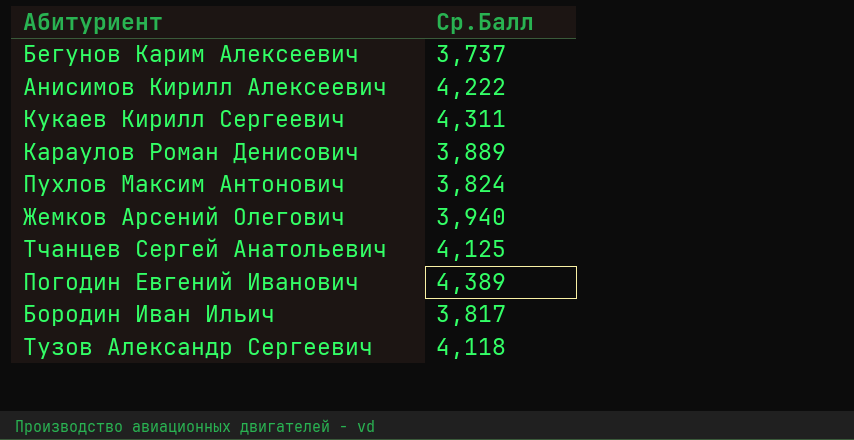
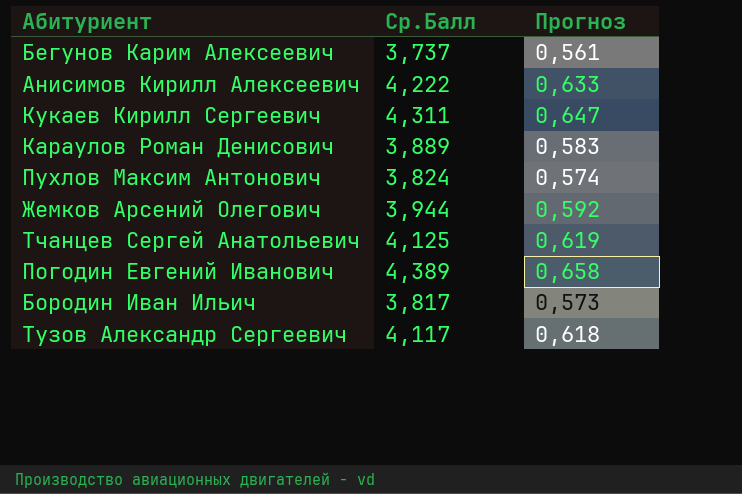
column Прогноз | formula: none -> [Ср.Балл] * 0,15
Жемков Арсений Олегович | Ср.Балл: 3,940 -> 3,944
Тузов Александр Сергеевич | Ср.Балл: 4,118 -> 4,117

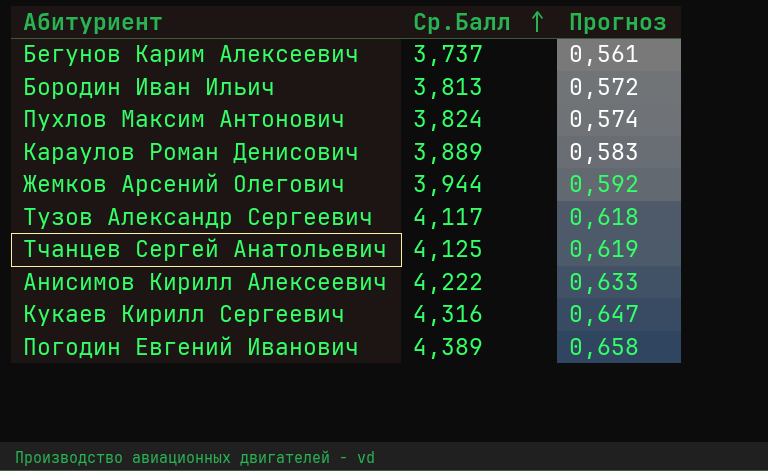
row order: none -> Ср.Балл ascending
Бородин Иван Ильич | Ср.Балл: 3,817 -> 3,813
Бородин Иван Ильич | Прогноз: 0,573 -> 0,572
Кукаев Кирилл Сергеевич | Ср.Балл: 4,311 -> 4,316

